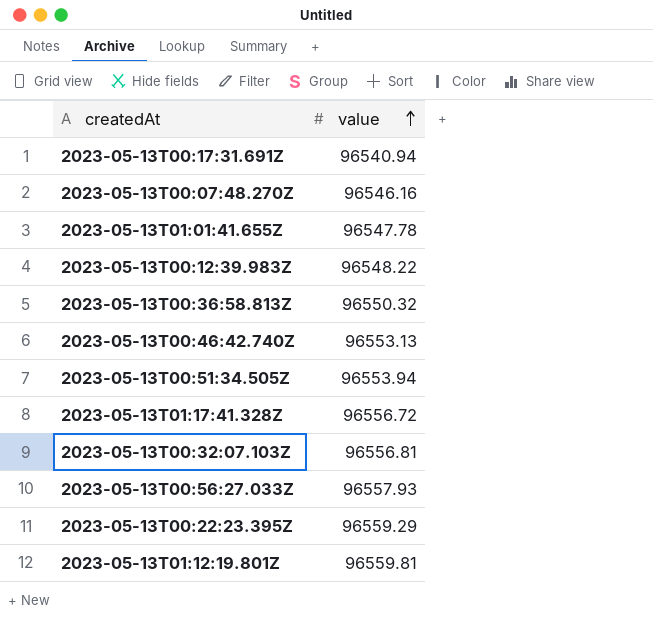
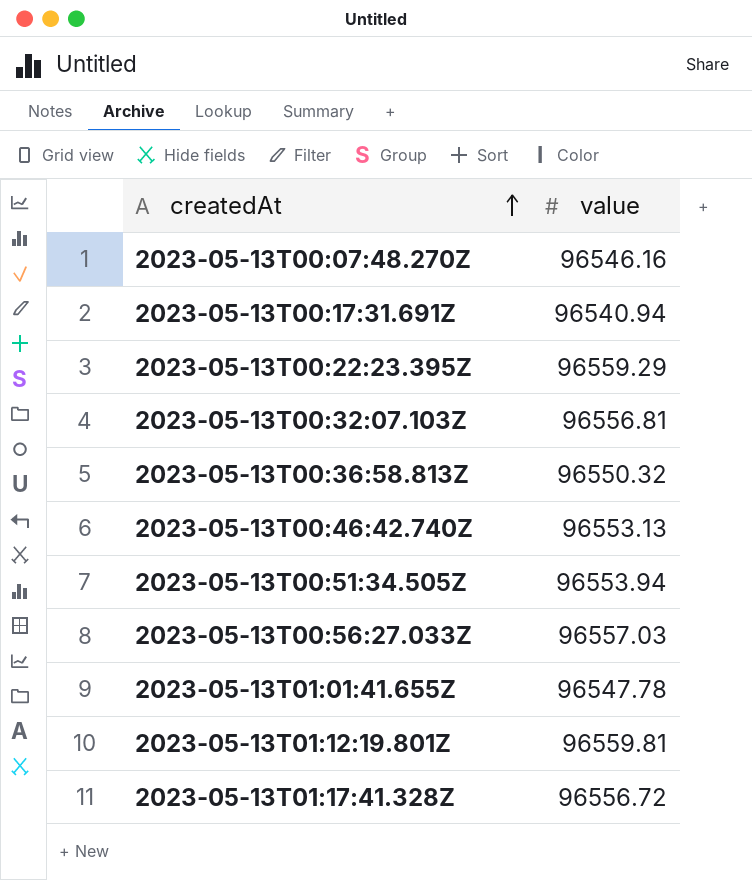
row order: value ascending -> createdAt ascending
row 2023-05-13T00:12:39.983Z: 96548.22 -> none
2023-05-13T00:56:27.033Z | value: 96557.93 -> 96557.03

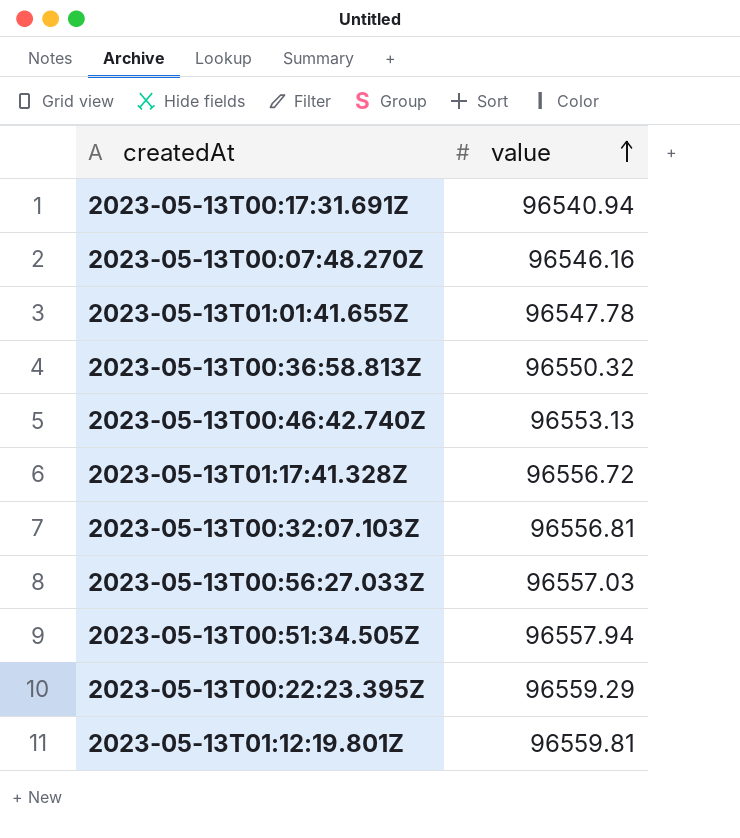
row order: createdAt ascending -> value ascending
2023-05-13T00:51:34.505Z | value: 96553.94 -> 96557.94

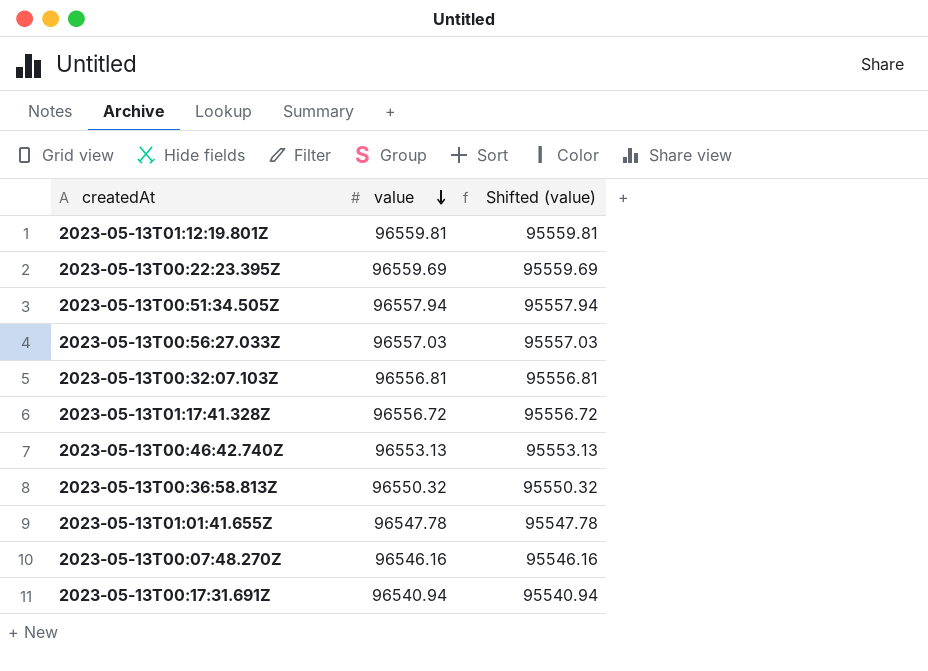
row order: value ascending -> value descending
column Shifted (value) | formula: none -> [value] - 1000
2023-05-13T00:22:23.395Z | value: 96559.29 -> 96559.69

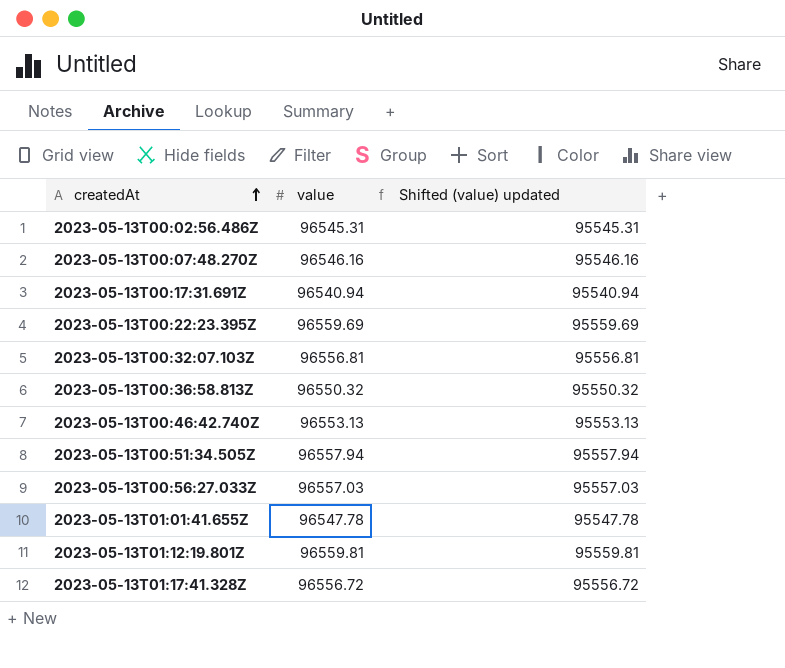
row order: value descending -> createdAt ascending
column name: Shifted (value) -> Shifted (value) updated
row 2023-05-13T00:02:56.486Z: none -> 96545.31 | 95545.31

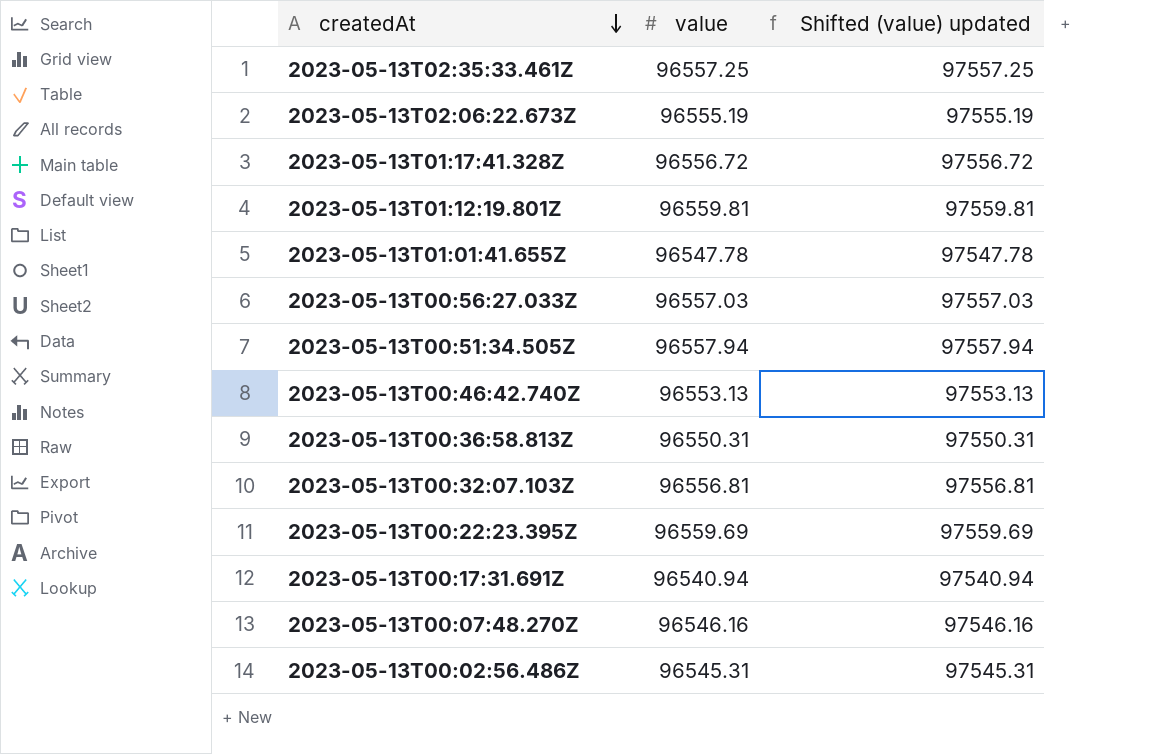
row order: createdAt ascending -> createdAt descending
column Shifted (value) updated | formula: [value] - 1000 -> [value] + 1000
row 2023-05-13T02:35:33.461Z: none -> 96557.25 | 97557.25
row 2023-05-13T02:06:22.673Z: none -> 96555.19 | 97555.19
2023-05-13T00:36:58.813Z | value: 96550.32 -> 96550.31

